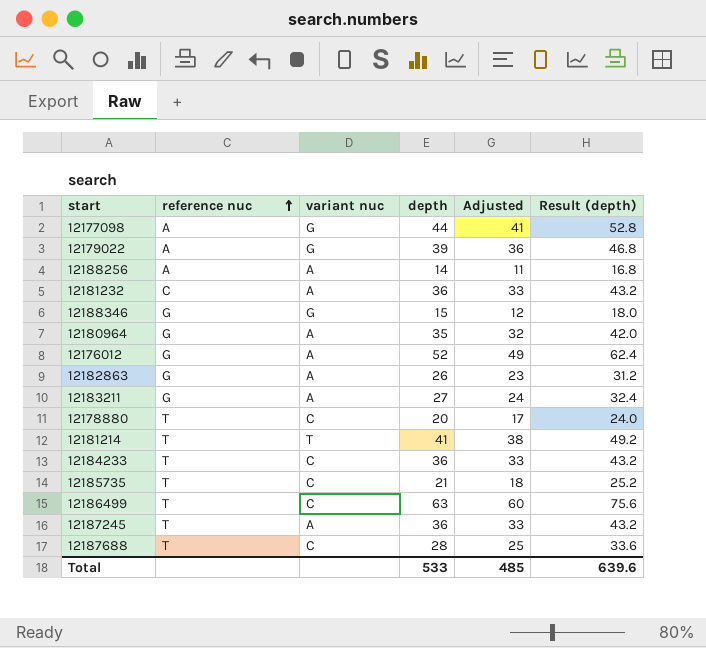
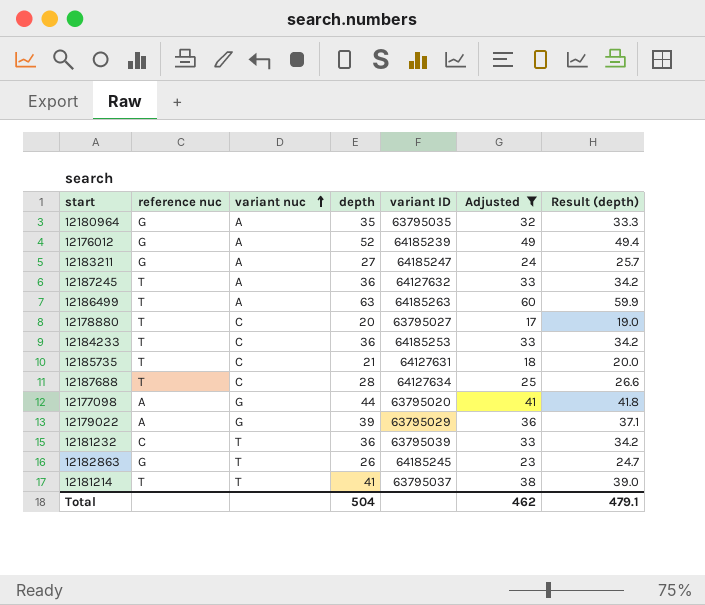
filter: none -> Adjusted >= 17
row order: reference nuc ascending -> variant nuc ascending
column variant ID | position: none -> 5
column Result (depth) | formula: [depth] * 1.2 -> [depth] * 0.95
12186499 | variant nuc: C -> A
12181232 | variant nuc: A -> T
12182863 | variant nuc: A -> T
Total | depth: 533 -> 504
Total | Adjusted: 485 -> 462
Total | Result (depth): 639.6 -> 479.1

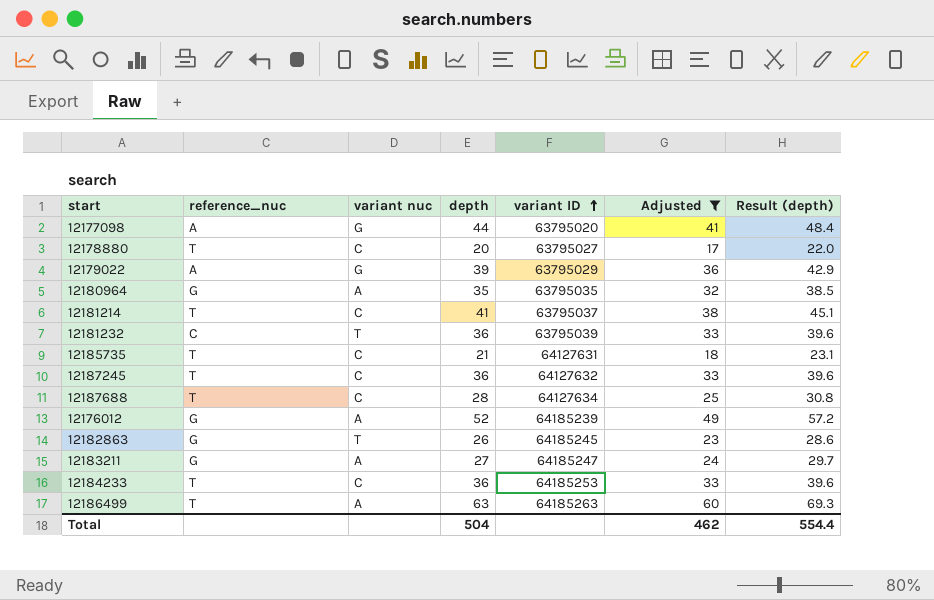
row order: variant nuc ascending -> variant ID ascending
column name: reference nuc -> reference_nuc
column Result (depth) | formula: [depth] * 0.95 -> [depth] * 1.1
12181214 | variant nuc: T -> C
12187245 | variant nuc: A -> C
Total | Result (depth): 479.1 -> 554.4

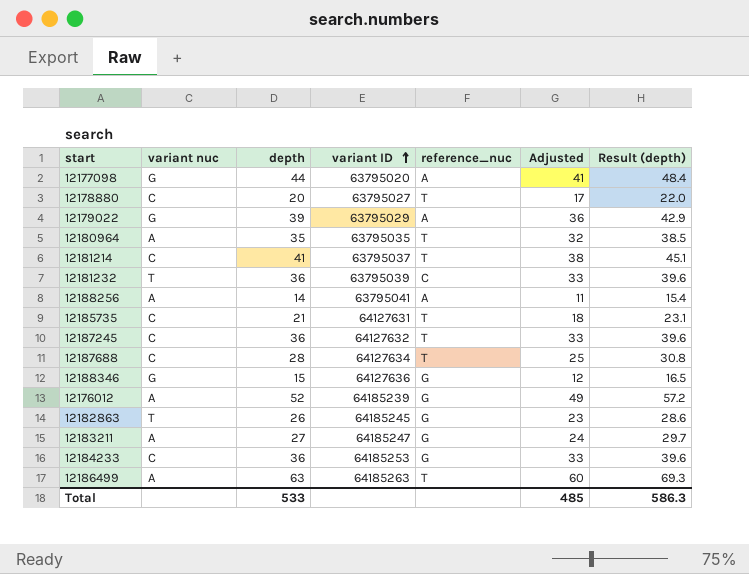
filter: Adjusted >= 17 -> none
column reference_nuc | position: 2 -> 5
12180964 | reference_nuc: G -> T
12184233 | reference_nuc: T -> G
Total | depth: 504 -> 533
Total | Adjusted: 462 -> 485
Total | Result (depth): 554.4 -> 586.3

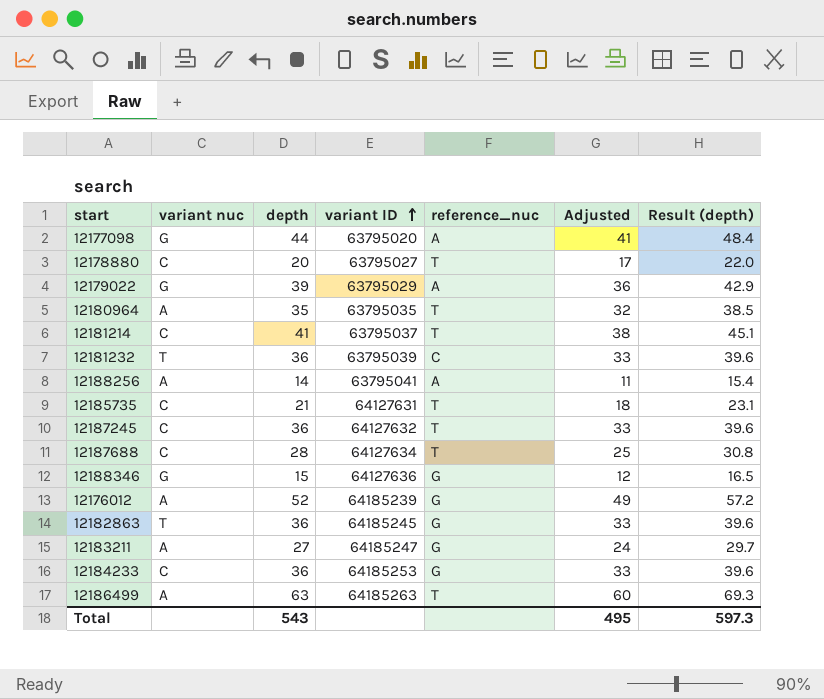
12182863 | depth: 26 -> 36
12182863 | Adjusted: 23 -> 33
12182863 | Result (depth): 28.6 -> 39.6
Total | depth: 533 -> 543
Total | Adjusted: 485 -> 495
Total | Result (depth): 586.3 -> 597.3

